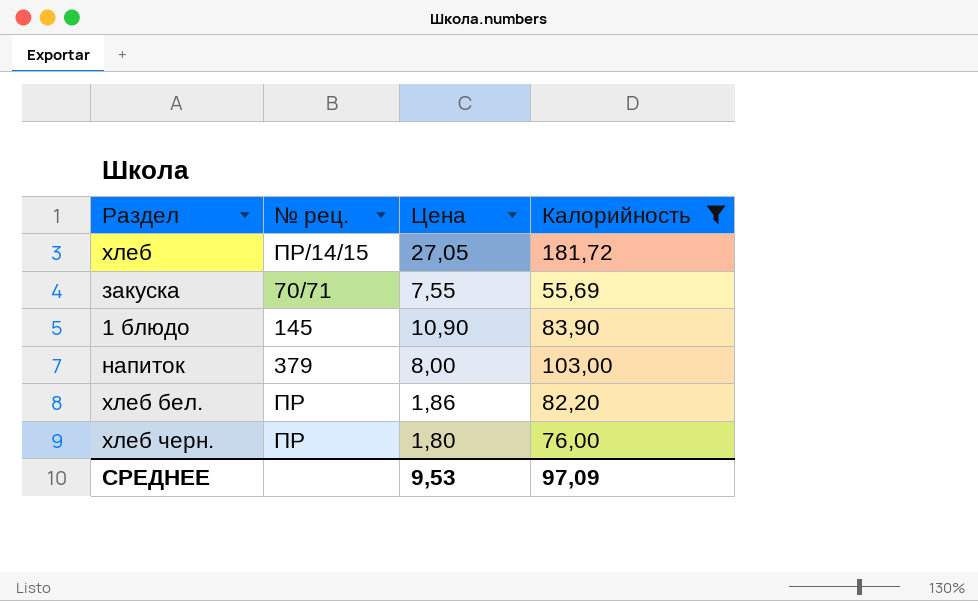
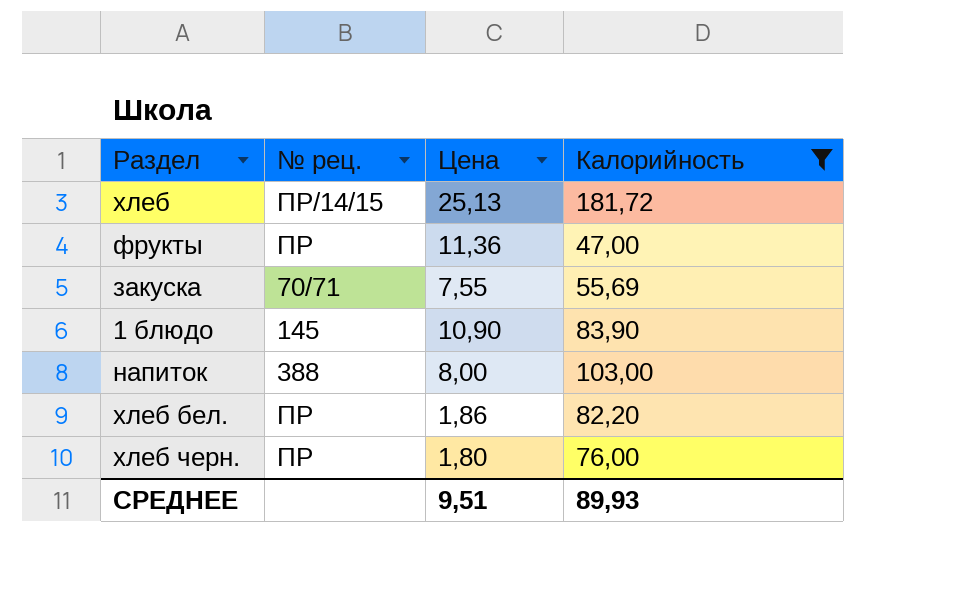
хлеб | Цена: 27,05 -> 25,13
row фрукты: none -> ПР | 11,36 | 47,00
напиток | № рец.: 379 -> 388
СРЕДНЕЕ | Цена: 9,53 -> 9,51
СРЕДНЕЕ | Калорийность: 97,09 -> 89,93

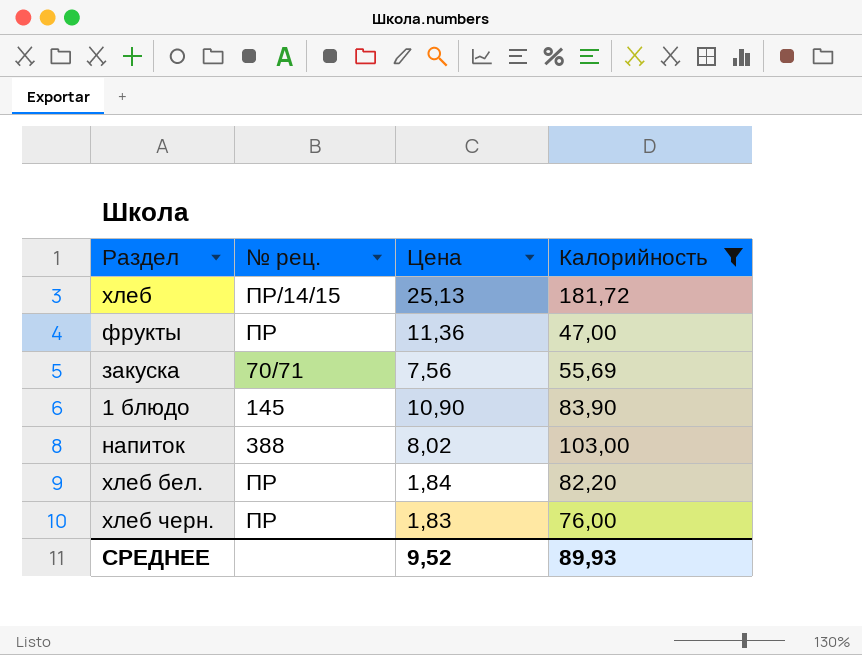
закуска | Цена: 7,55 -> 7,56
напиток | Цена: 8,00 -> 8,02
хлеб бел. | Цена: 1,86 -> 1,84
хлеб черн. | Цена: 1,80 -> 1,83
СРЕДНЕЕ | Цена: 9,51 -> 9,52

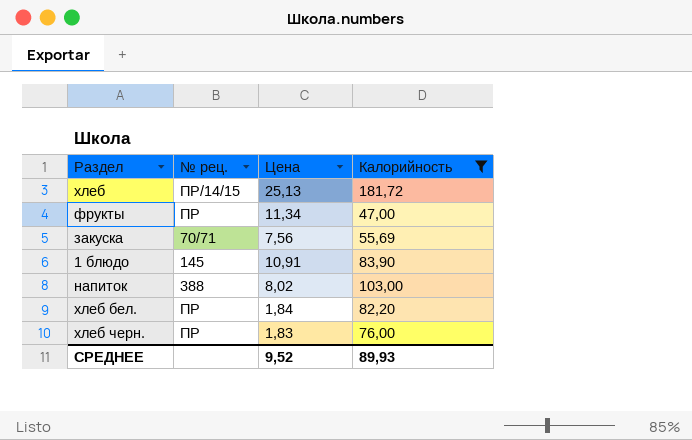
фрукты | Цена: 11,36 -> 11,34
1 блюдо | Цена: 10,90 -> 10,91

